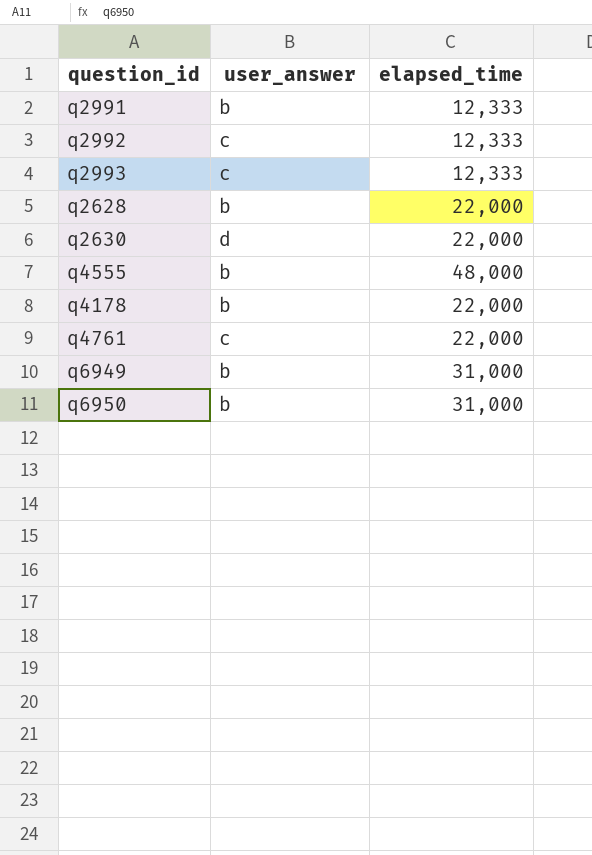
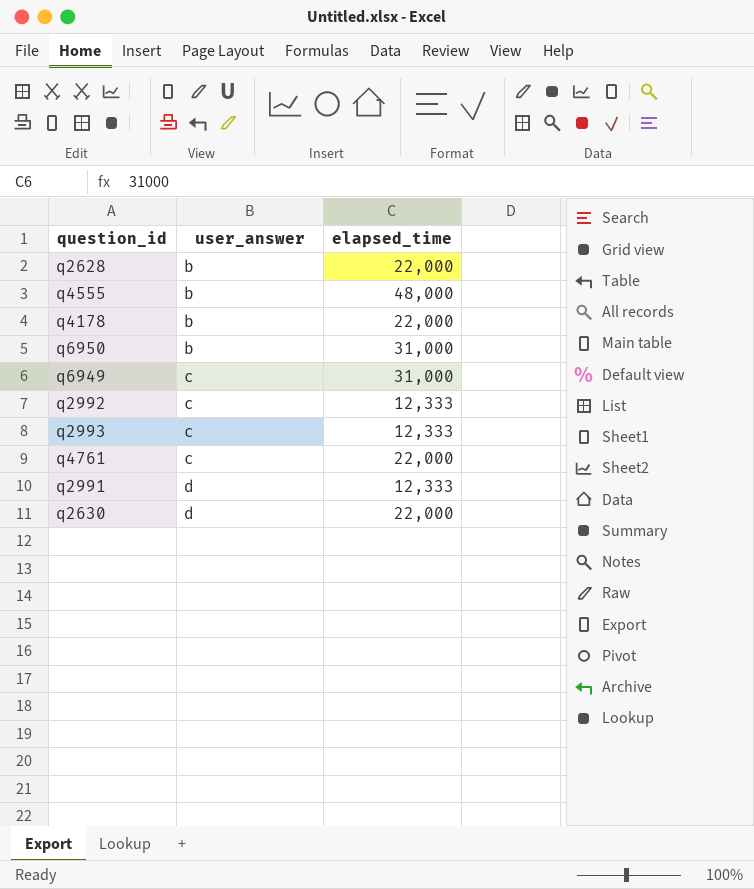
row order: none -> user_answer ascending
q6949 | user_answer: b -> c
q2991 | user_answer: b -> d

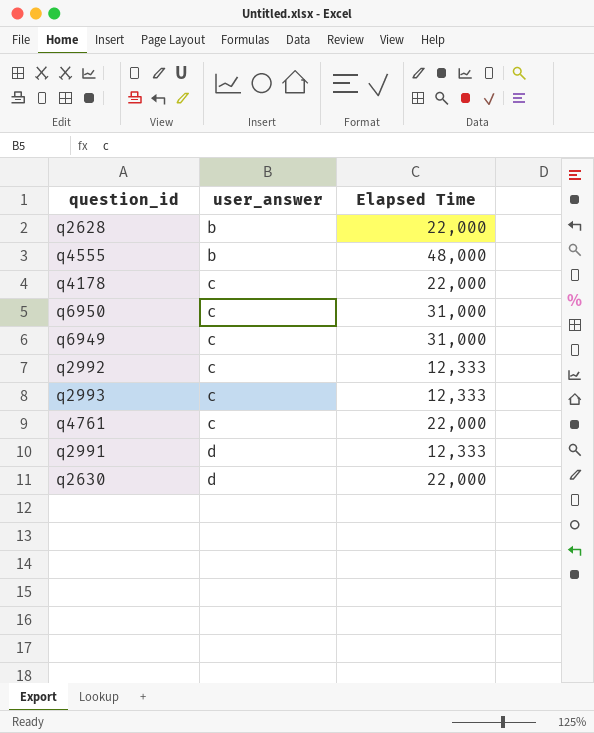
column name: elapsed_time -> Elapsed Time
q4178 | user_answer: b -> c
q6950 | user_answer: b -> c

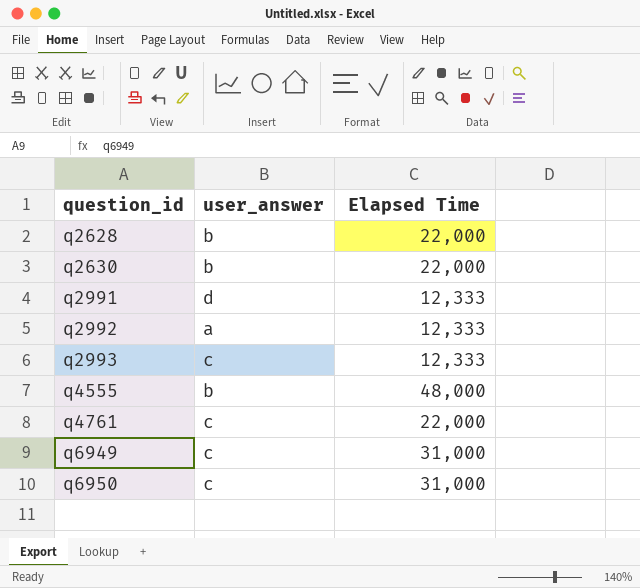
row order: user_answer ascending -> question_id ascending
row q4178: c | 22,000 -> none
q2630 | user_answer: d -> b
q2992 | user_answer: c -> a

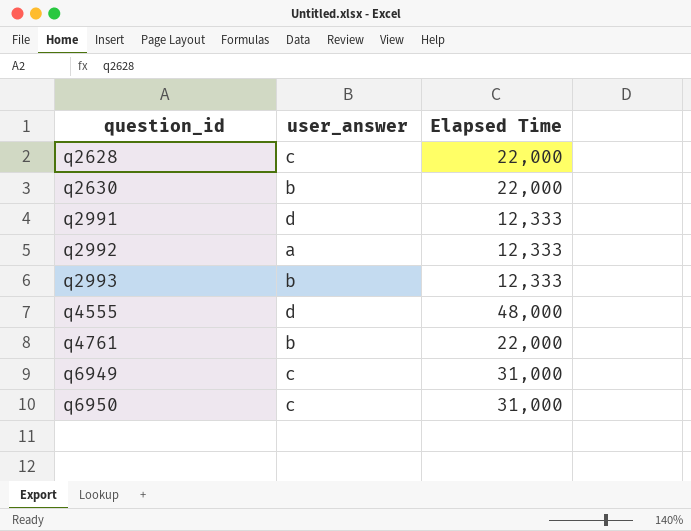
q2628 | user_answer: b -> c
q2993 | user_answer: c -> b
q4555 | user_answer: b -> d
q4761 | user_answer: c -> b

